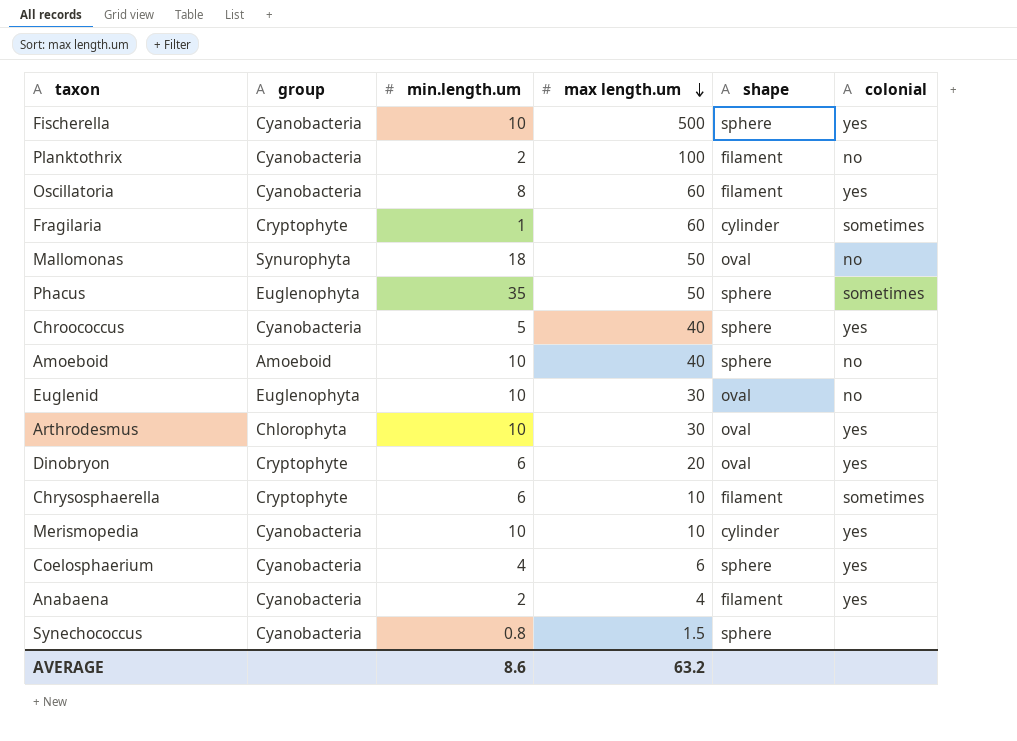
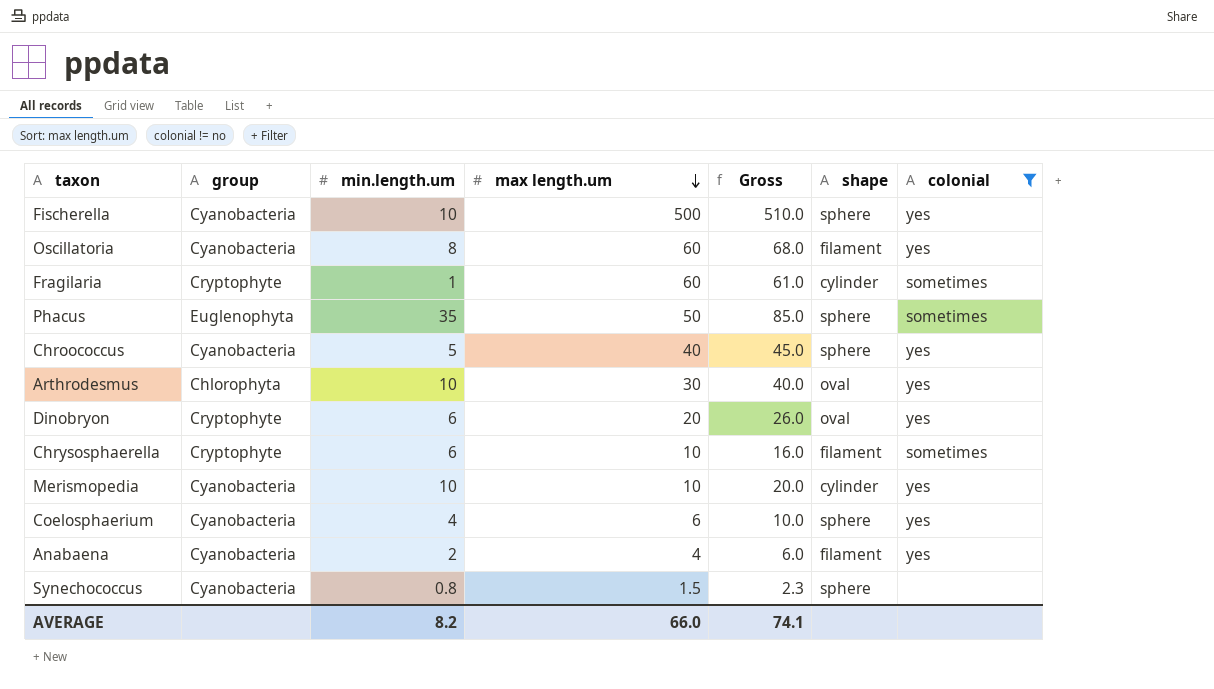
filter: none -> colonial != no
column Gross | formula: none -> [min.length.um] + [max length.um]
AVERAGE | min.length.um: 8.6 -> 8.2
AVERAGE | max length.um: 63.2 -> 66.0

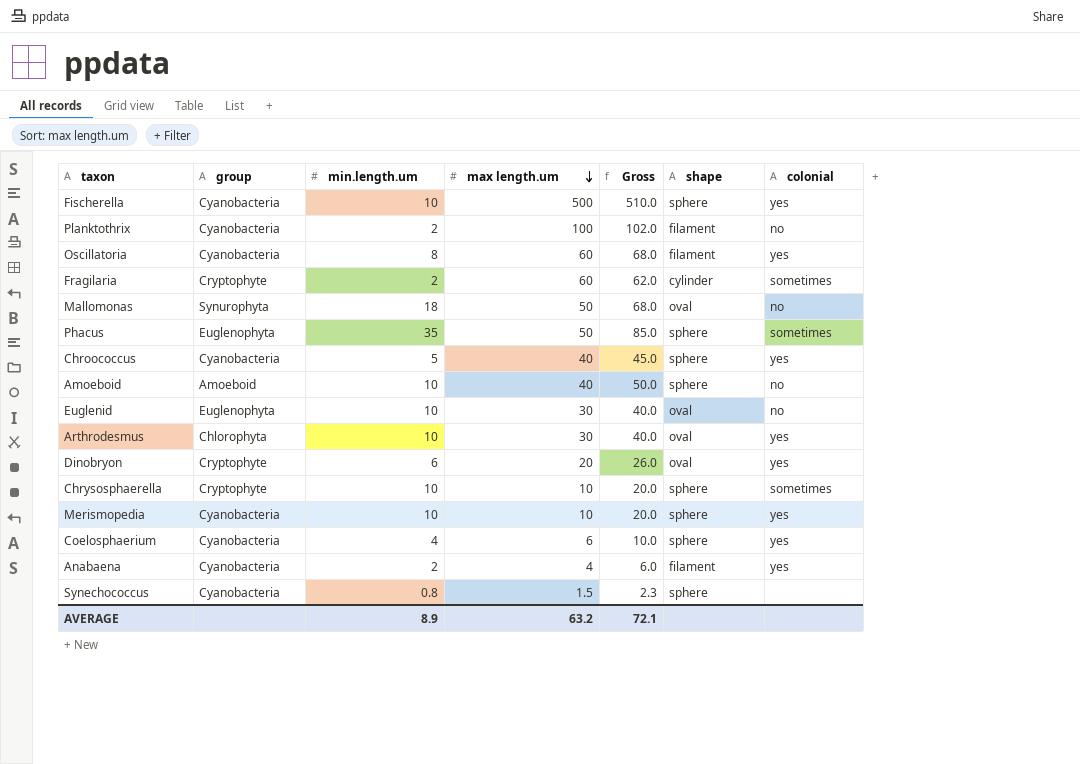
filter: colonial != no -> none
Fragilaria | min.length.um: 1 -> 2
Fragilaria | Gross: 61.0 -> 62.0
Chrysosphaerella | min.length.um: 6 -> 10
Chrysosphaerella | Gross: 16.0 -> 20.0
Chrysosphaerella | shape: filament -> sphere
Merismopedia | shape: cylinder -> sphere
AVERAGE | min.length.um: 8.2 -> 8.9
AVERAGE | max length.um: 66.0 -> 63.2
AVERAGE | Gross: 74.1 -> 72.1

